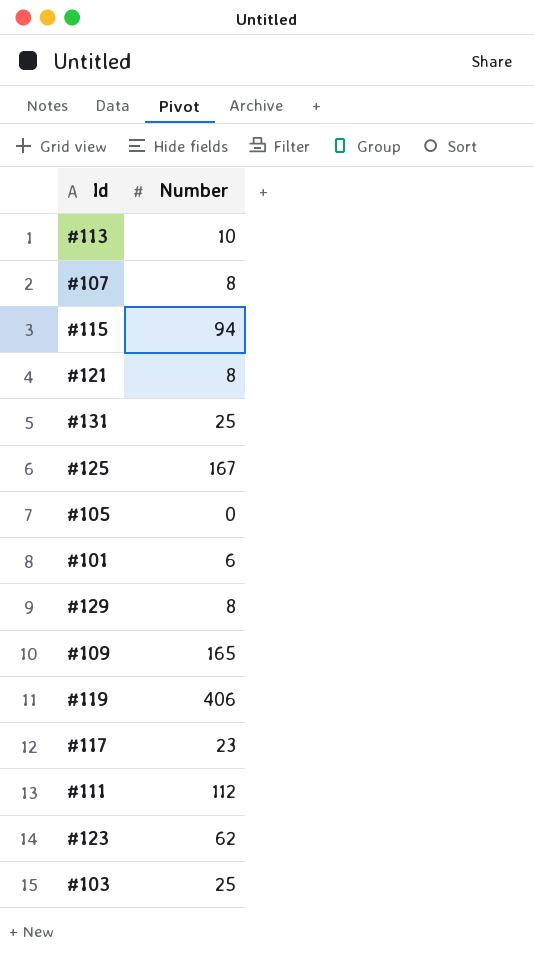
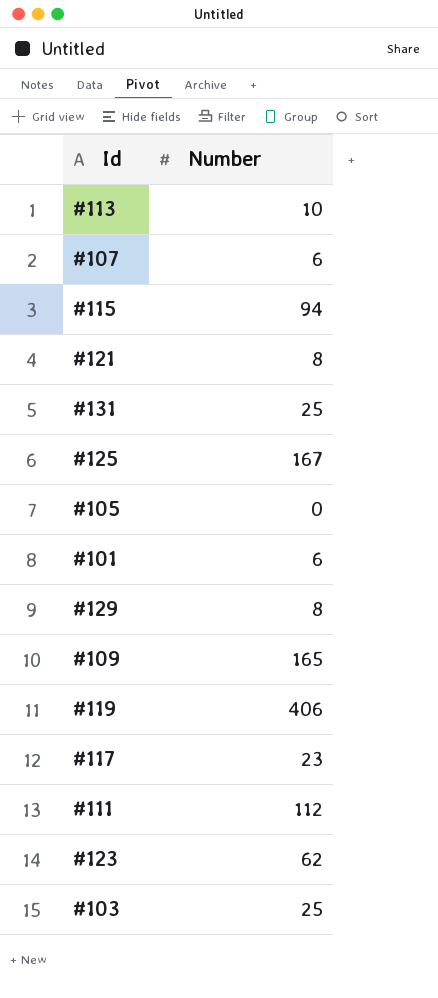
#107 | Number: 8 -> 6

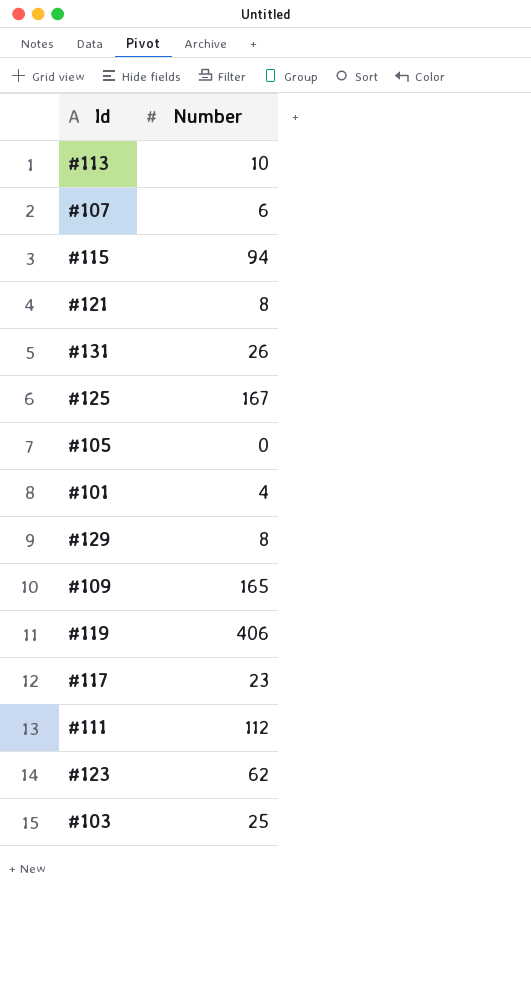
#131 | Number: 25 -> 26
#101 | Number: 6 -> 4

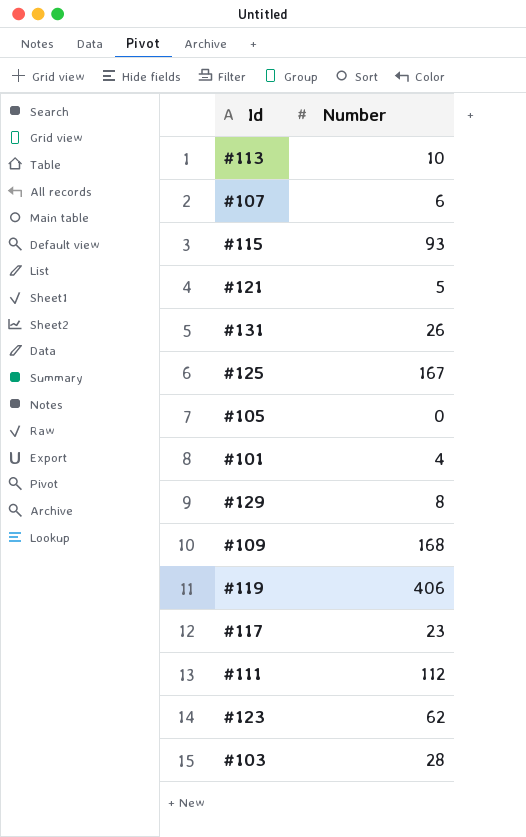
#115 | Number: 94 -> 93
#121 | Number: 8 -> 5
#109 | Number: 165 -> 168
#103 | Number: 25 -> 28

